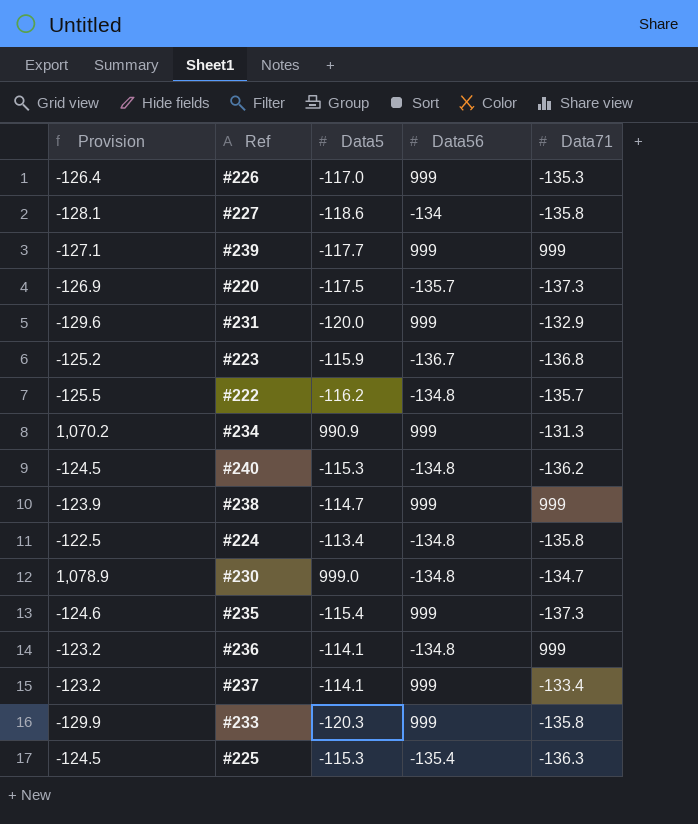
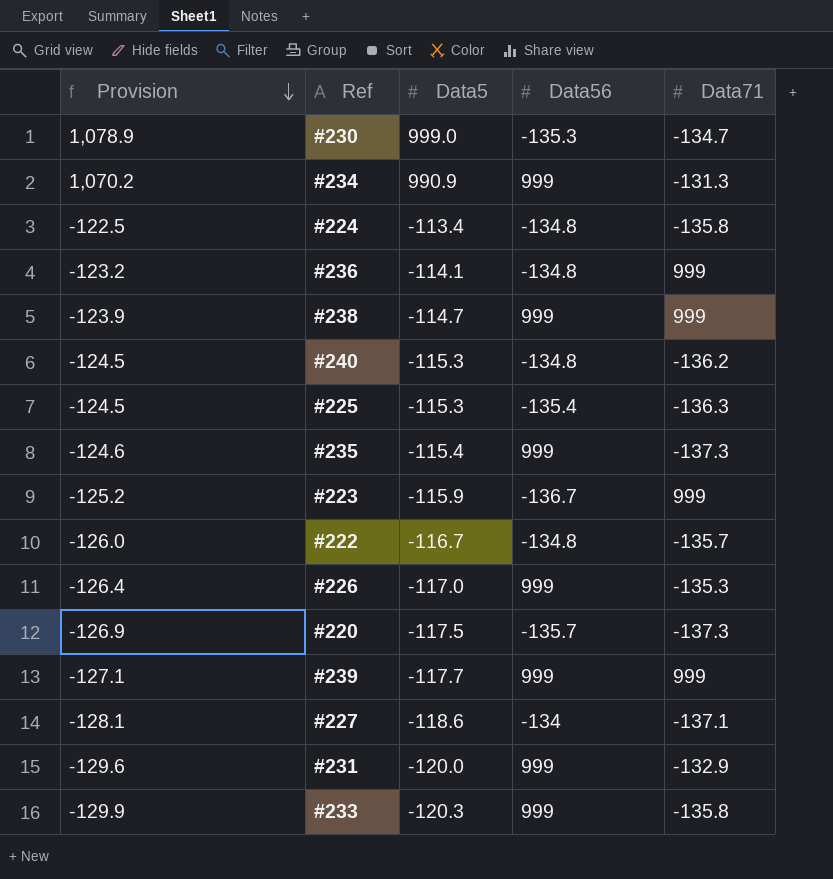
row order: none -> Provision descending
row #237: -123.2 | -114.1 | 999 | -133.4 -> none
#230 | Data56: -134.8 -> -135.3
#223 | Data71: -136.8 -> 999
#222 | Provision: -125.5 -> -126.0
#222 | Data5: -116.2 -> -116.7
#227 | Data71: -135.8 -> -137.1

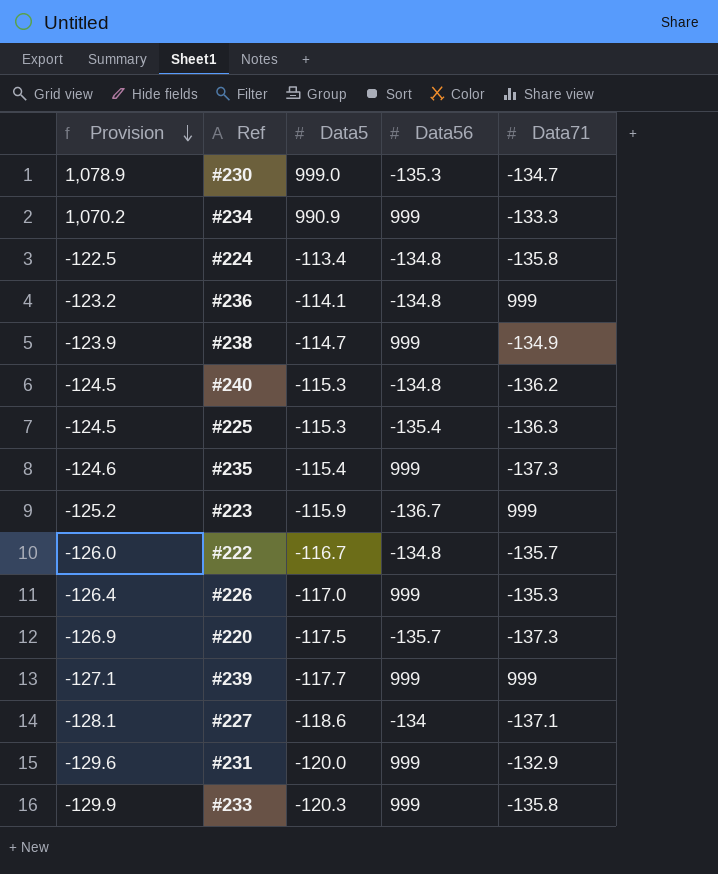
#234 | Data71: -131.3 -> -133.3
#238 | Data71: 999 -> -134.9

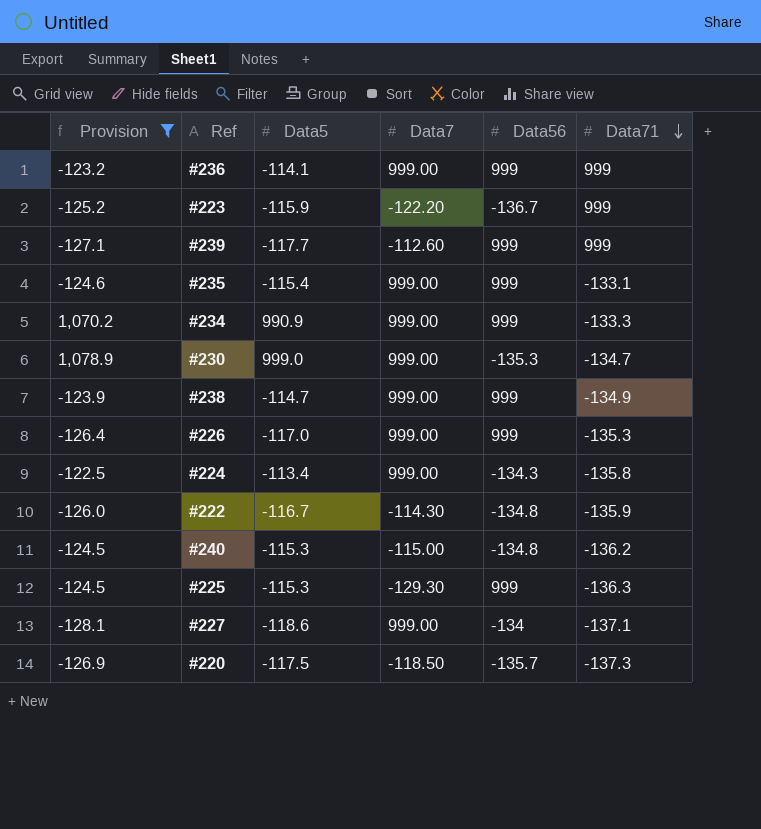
filter: none -> Provision >= -128.1
row order: Provision descending -> Data71 descending
column Data7 | position: none -> 4
#236 | Data56: -134.8 -> 999
#235 | Data71: -137.3 -> -133.1
#224 | Data56: -134.8 -> -134.3
#222 | Data71: -135.7 -> -135.9
#225 | Data56: -135.4 -> 999

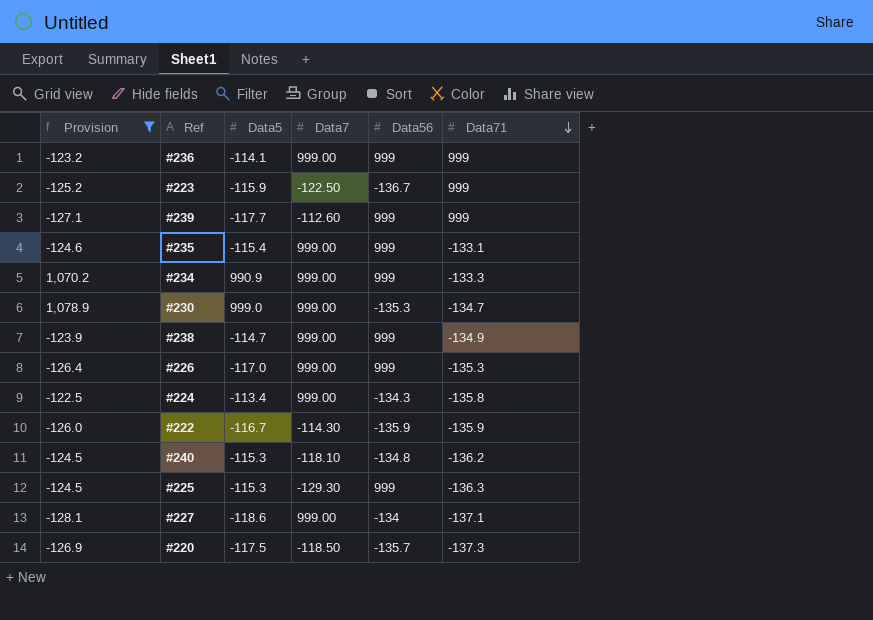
#223 | Data7: -122.20 -> -122.50
#222 | Data56: -134.8 -> -135.9
#240 | Data7: -115.00 -> -118.10

